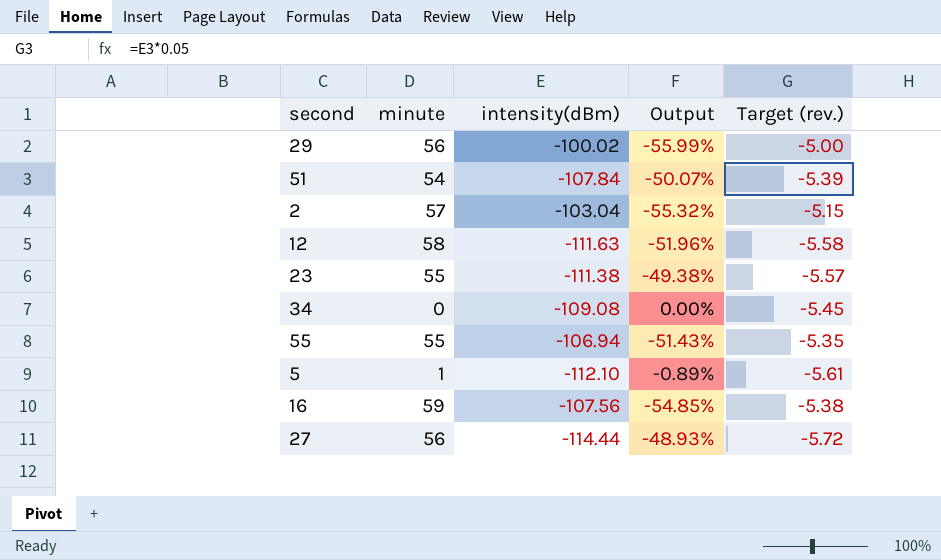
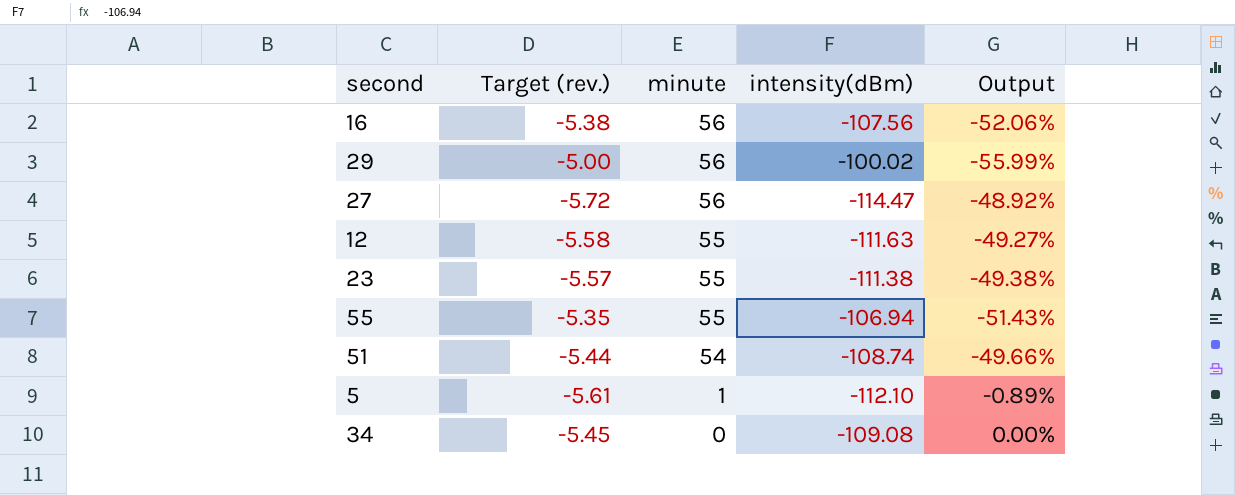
row order: none -> minute descending
column Target (rev.) | position: 5 -> 2
row 2: 57 | -103.04 | -55.32% | -5.15 -> none
16 | minute: 59 -> 56
16 | Output: -54.85% -> -52.06%
27 | intensity(dBm): -114.44 -> -114.47
27 | Output: -48.93% -> -48.92%
12 | minute: 58 -> 55
12 | Output: -51.96% -> -49.27%
51 | Target (rev.): -5.39 -> -5.44
51 | intensity(dBm): -107.84 -> -108.74
51 | Output: -50.07% -> -49.66%

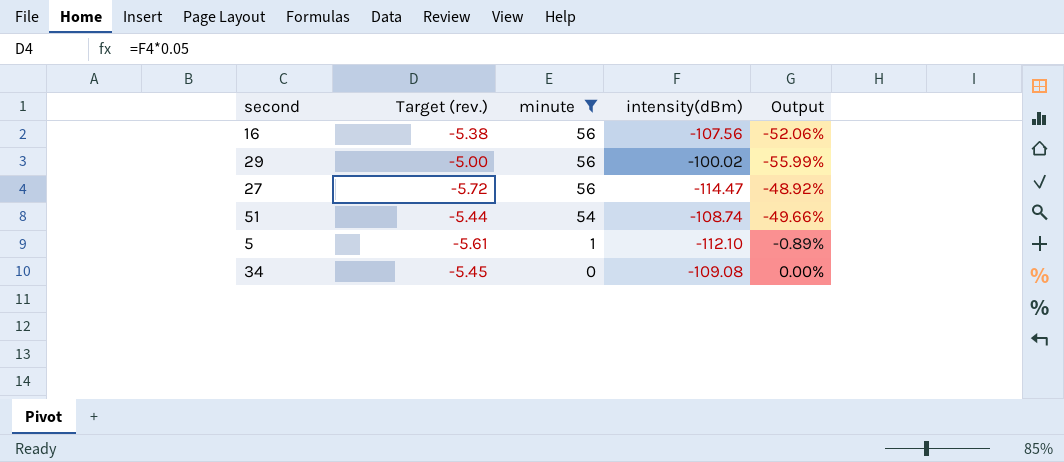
filter: none -> minute != 55

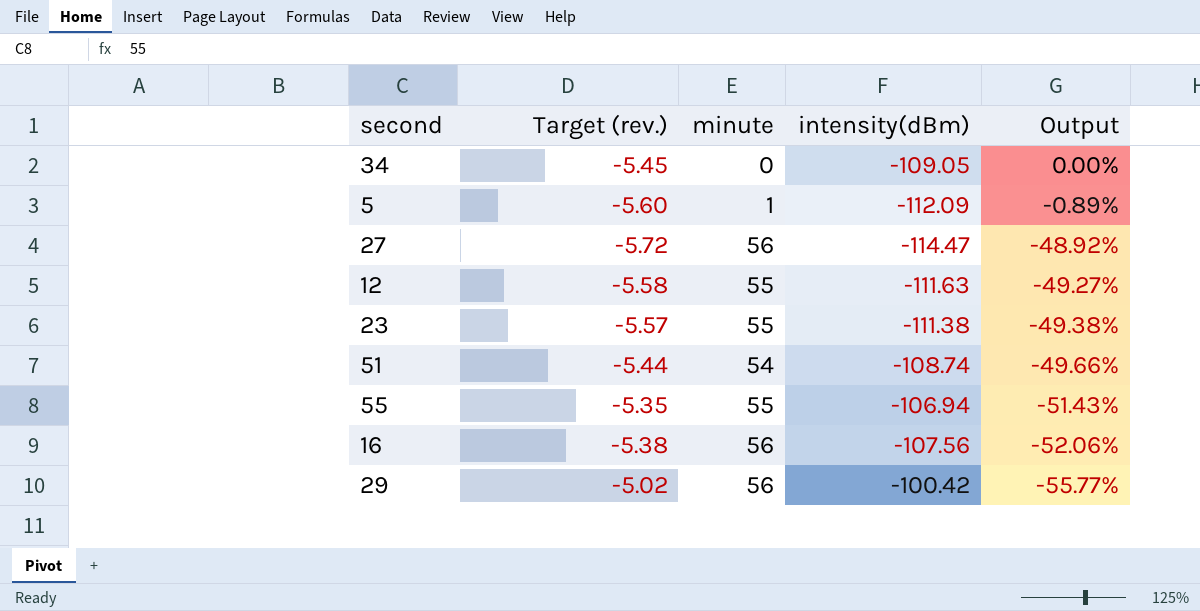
filter: minute != 55 -> none
row order: minute descending -> Output descending
34 | intensity(dBm): -109.08 -> -109.05
5 | Target (rev.): -5.61 -> -5.60
5 | intensity(dBm): -112.10 -> -112.09
29 | Target (rev.): -5.00 -> -5.02
29 | intensity(dBm): -100.02 -> -100.42
29 | Output: -55.99% -> -55.77%

